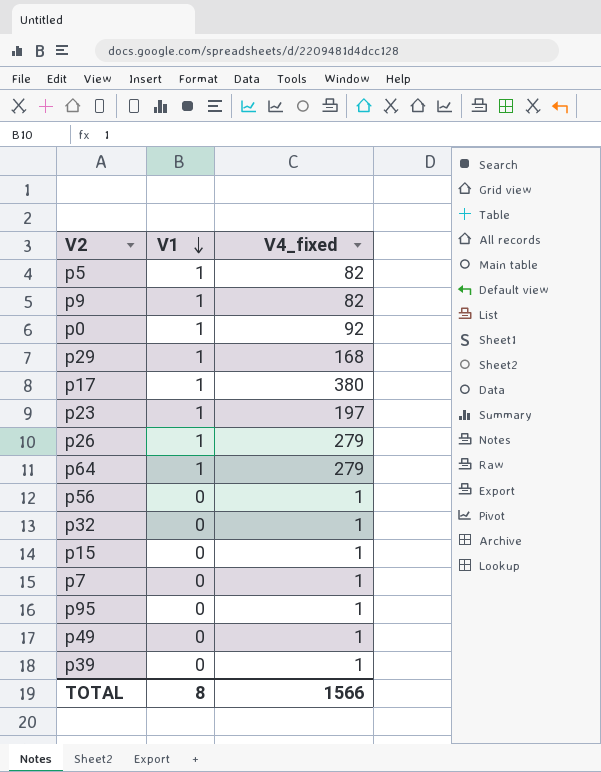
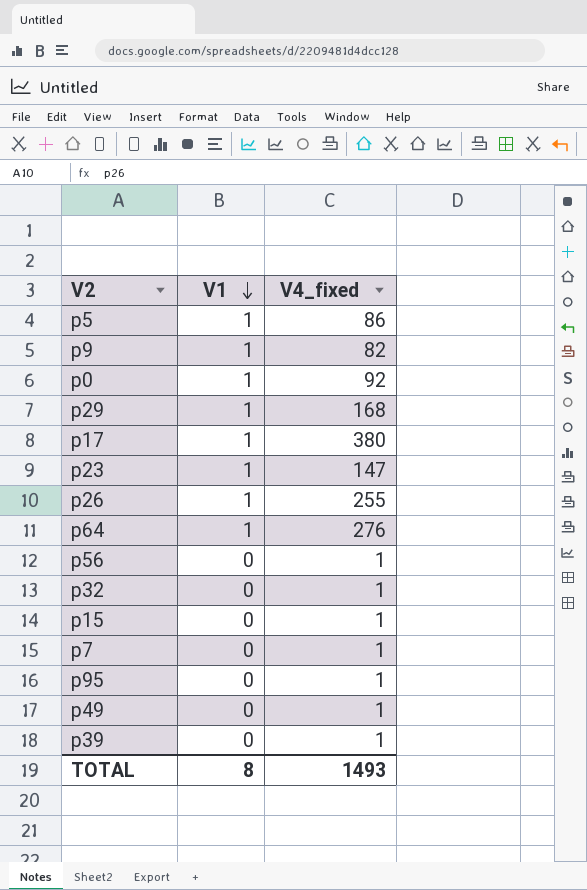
p5 | V4_fixed: 82 -> 86
p23 | V4_fixed: 197 -> 147
p26 | V4_fixed: 279 -> 255
p64 | V4_fixed: 279 -> 276
TOTAL | V4_fixed: 1566 -> 1493

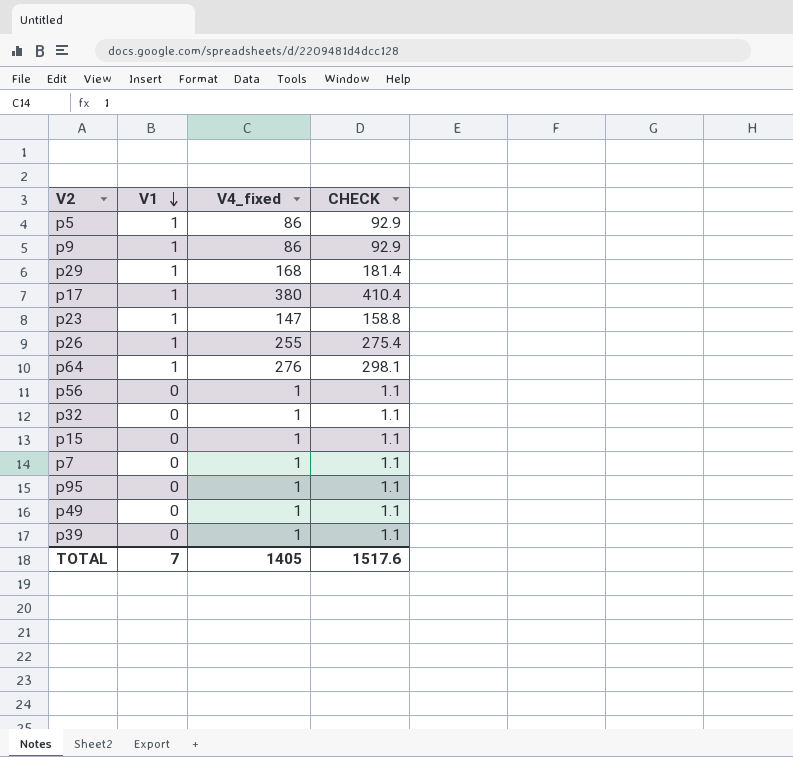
column CHECK | formula: none -> [V4_fixed] * 1.08
row p0: 1 | 92 -> none
p9 | V4_fixed: 82 -> 86
TOTAL | V1: 8 -> 7
TOTAL | V4_fixed: 1493 -> 1405

